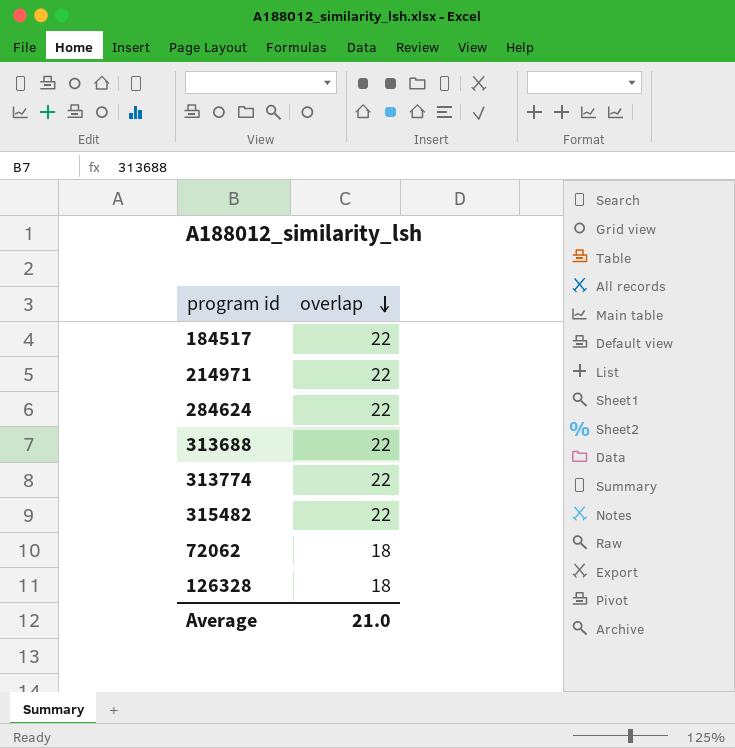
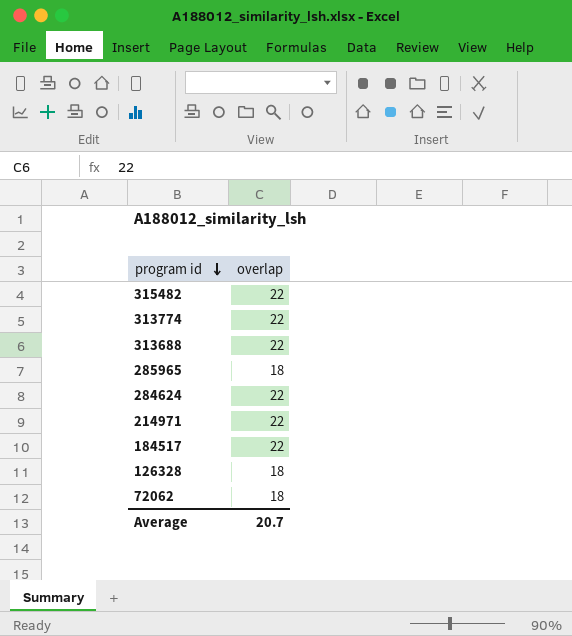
row order: overlap descending -> program id descending
row 285965: none -> 18
Average | overlap: 21.0 -> 20.7

